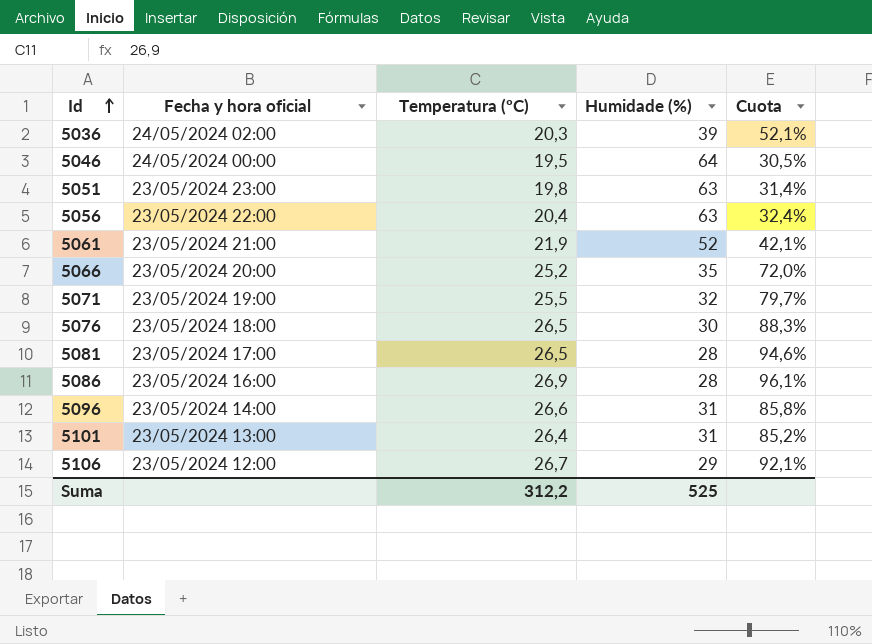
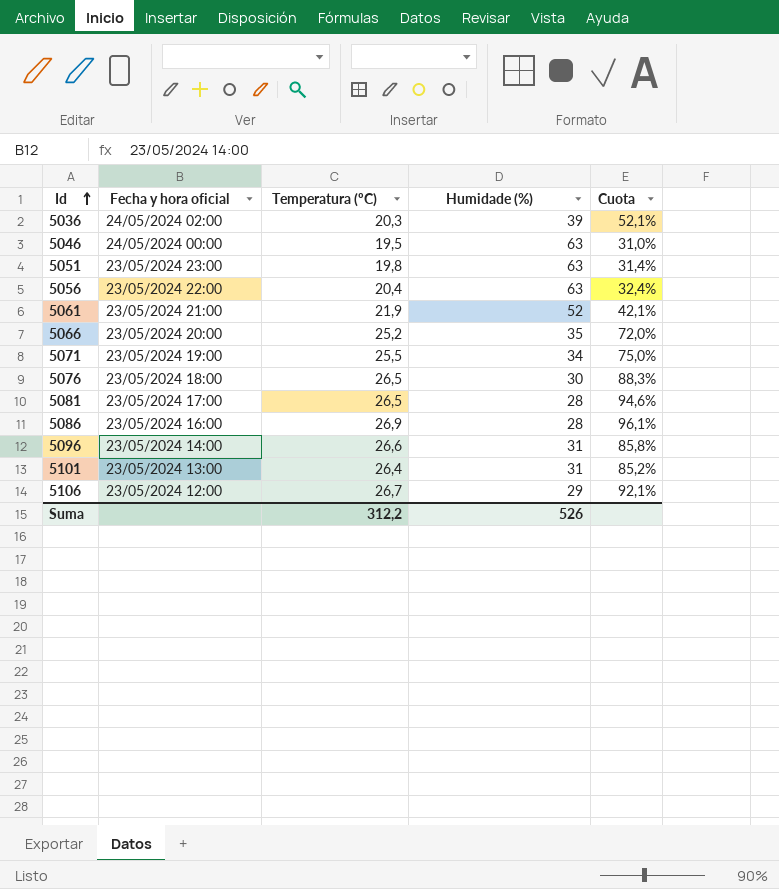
5046 | Humidade (%): 64 -> 63
5046 | Cuota: 30,5% -> 31,0%
5071 | Humidade (%): 32 -> 34
5071 | Cuota: 79,7% -> 75,0%
Suma | Humidade (%): 525 -> 526

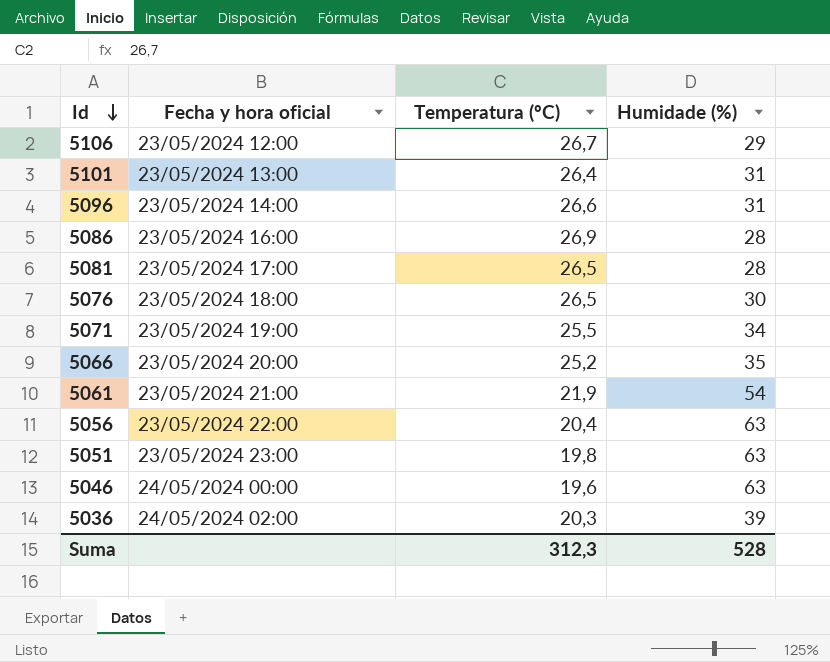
row order: Id ascending -> Id descending
column Cuota | formula: [Temperatura (ºC)] / [Humidade (%)] -> none
5061 | Humidade (%): 52 -> 54
5046 | Temperatura (ºC): 19,5 -> 19,6
Suma | Temperatura (ºC): 312,2 -> 312,3
Suma | Humidade (%): 526 -> 528

